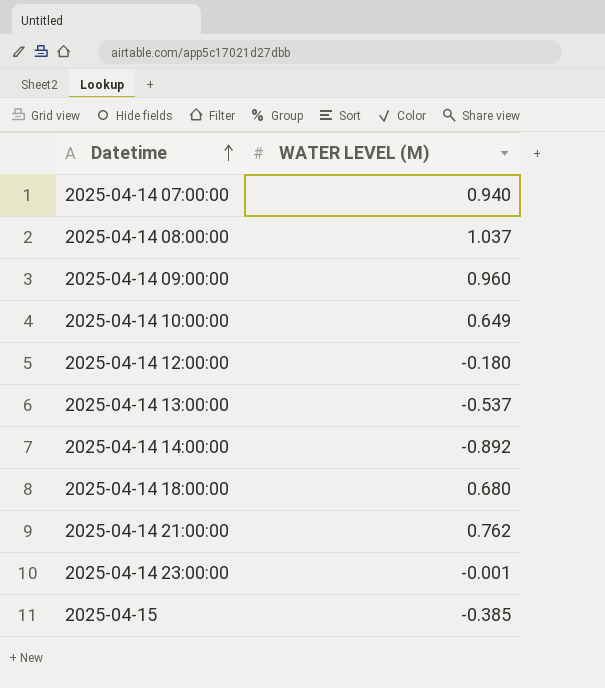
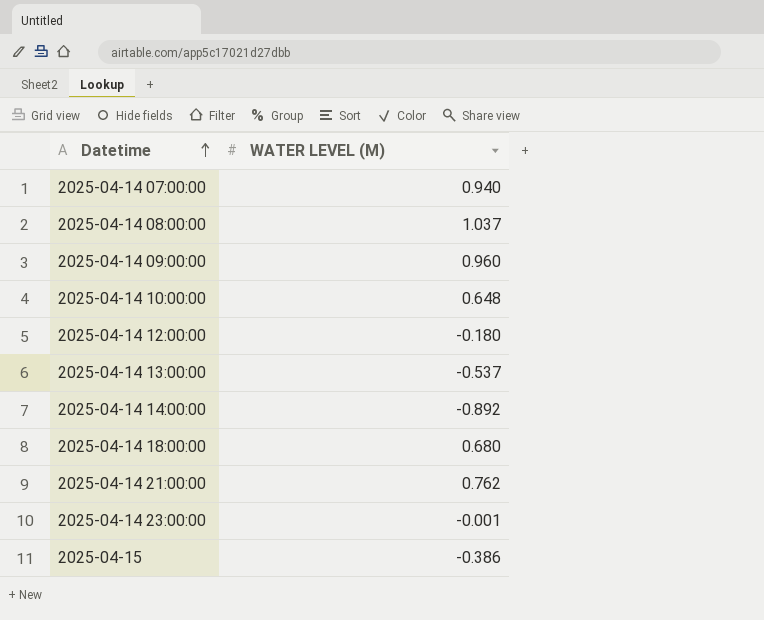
2025-04-14 10:00:00 | WATER LEVEL (M): 0.649 -> 0.648
2025-04-15 | WATER LEVEL (M): -0.385 -> -0.386

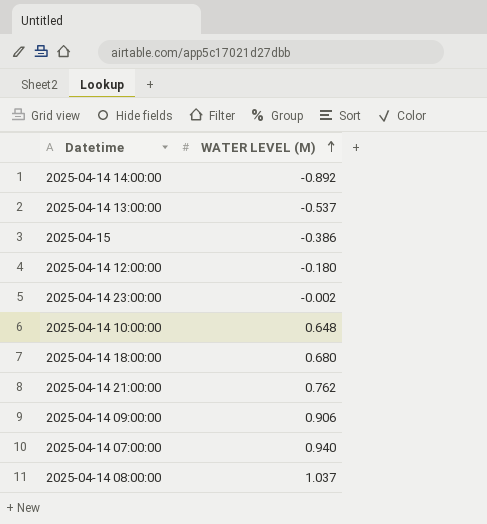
row order: Datetime ascending -> WATER LEVEL (M) ascending
2025-04-14 23:00:00 | WATER LEVEL (M): -0.001 -> -0.002
2025-04-14 09:00:00 | WATER LEVEL (M): 0.960 -> 0.906

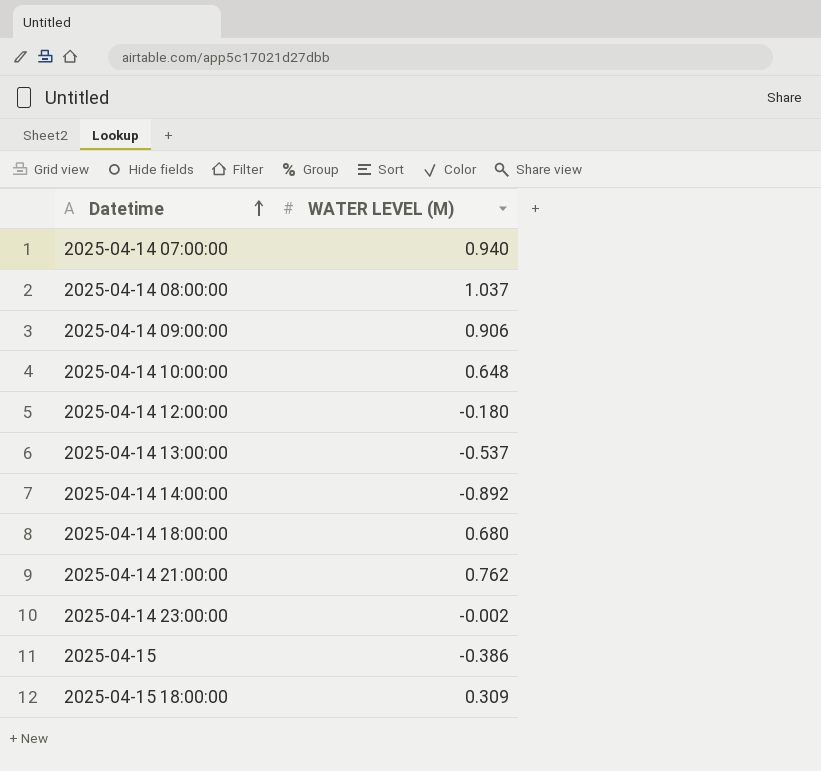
row order: WATER LEVEL (M) ascending -> Datetime ascending
row 2025-04-15 18:00:00: none -> 0.309

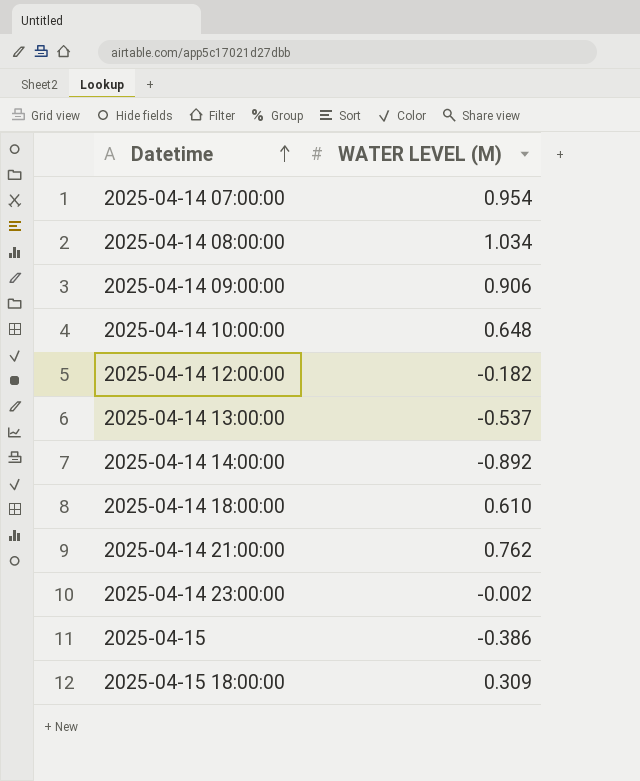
2025-04-14 07:00:00 | WATER LEVEL (M): 0.940 -> 0.954
2025-04-14 08:00:00 | WATER LEVEL (M): 1.037 -> 1.034
2025-04-14 12:00:00 | WATER LEVEL (M): -0.180 -> -0.182
2025-04-14 18:00:00 | WATER LEVEL (M): 0.680 -> 0.610

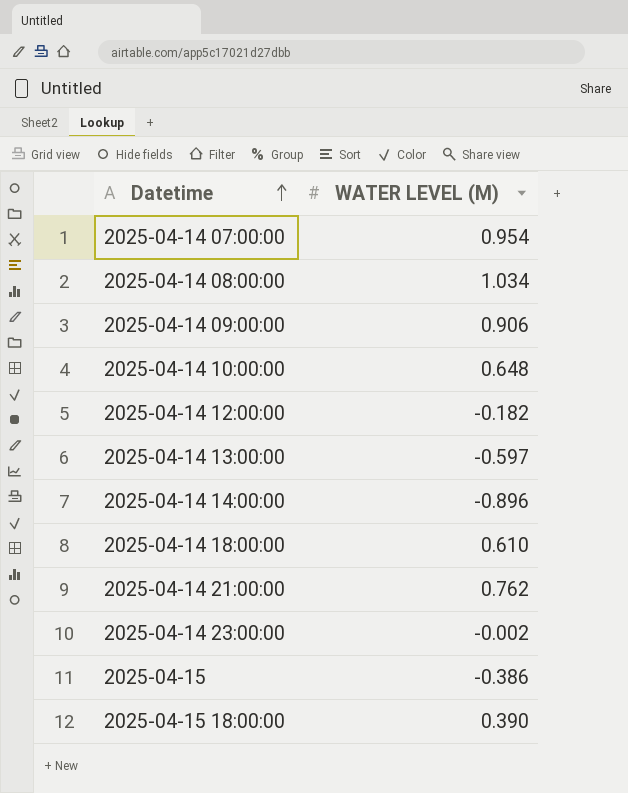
2025-04-14 13:00:00 | WATER LEVEL (M): -0.537 -> -0.597
2025-04-14 14:00:00 | WATER LEVEL (M): -0.892 -> -0.896
2025-04-15 18:00:00 | WATER LEVEL (M): 0.309 -> 0.390

